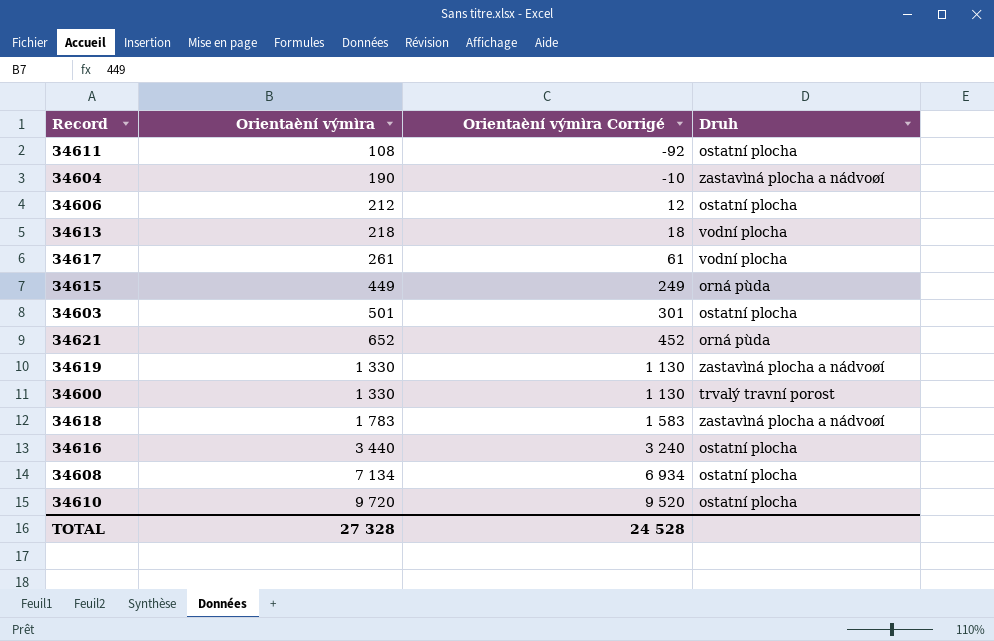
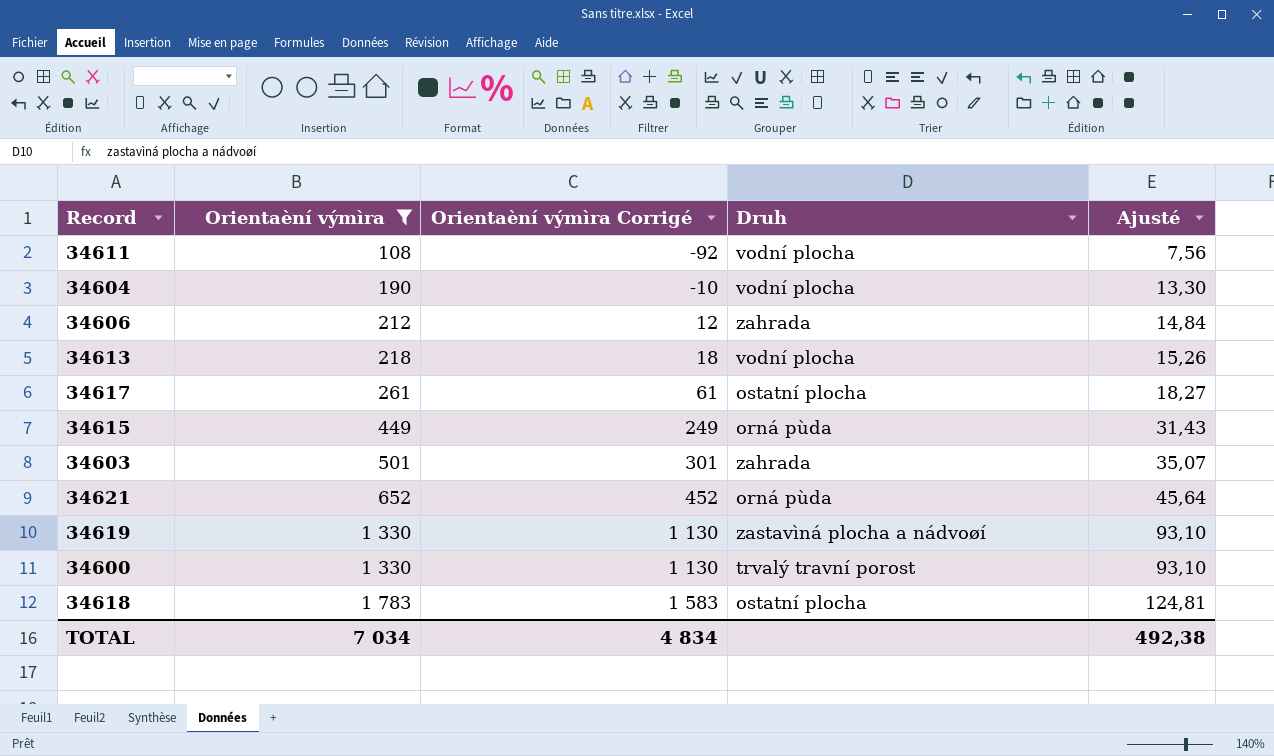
filter: none -> Orientaèní výmìra <= 1 783
column Ajusté | formula: none -> [Orientaèní výmìra] * 0,07
34611 | Druh: ostatní plocha -> vodní plocha
34604 | Druh: zastavìná plocha a nádvoøí -> vodní plocha
34606 | Druh: ostatní plocha -> zahrada
34617 | Druh: vodní plocha -> ostatní plocha
34603 | Druh: ostatní plocha -> zahrada
34618 | Druh: zastavìná plocha a nádvoøí -> ostatní plocha
TOTAL | Orientaèní výmìra: 27 328 -> 7 034
TOTAL | Orientaèní výmìra Corrigé: 24 528 -> 4 834

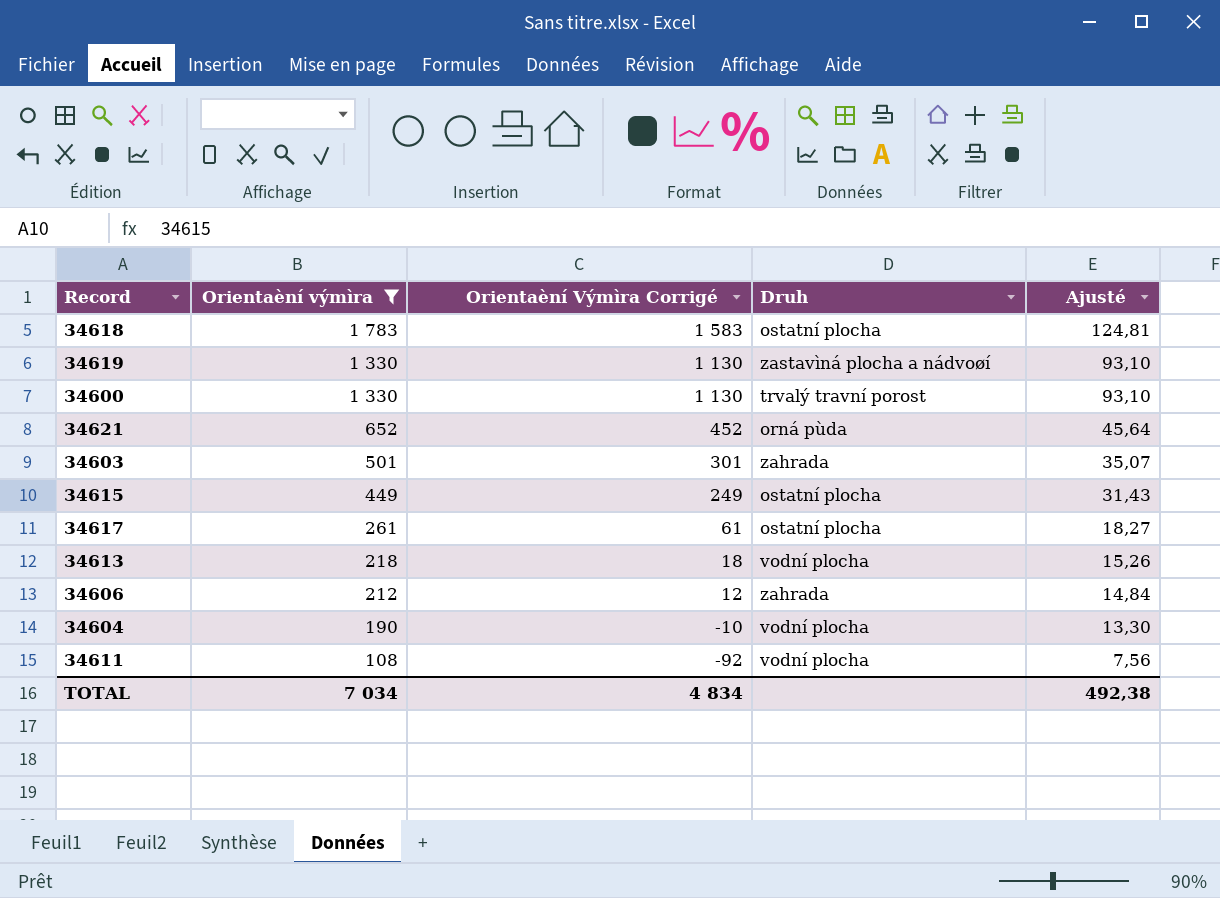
row order: Orientaèní výmìra ascending -> Orientaèní výmìra descending
column name: Orientaèní výmìra Corrigé -> Orientaèní Výmìra Corrigé
34615 | Druh: orná pùda -> ostatní plocha

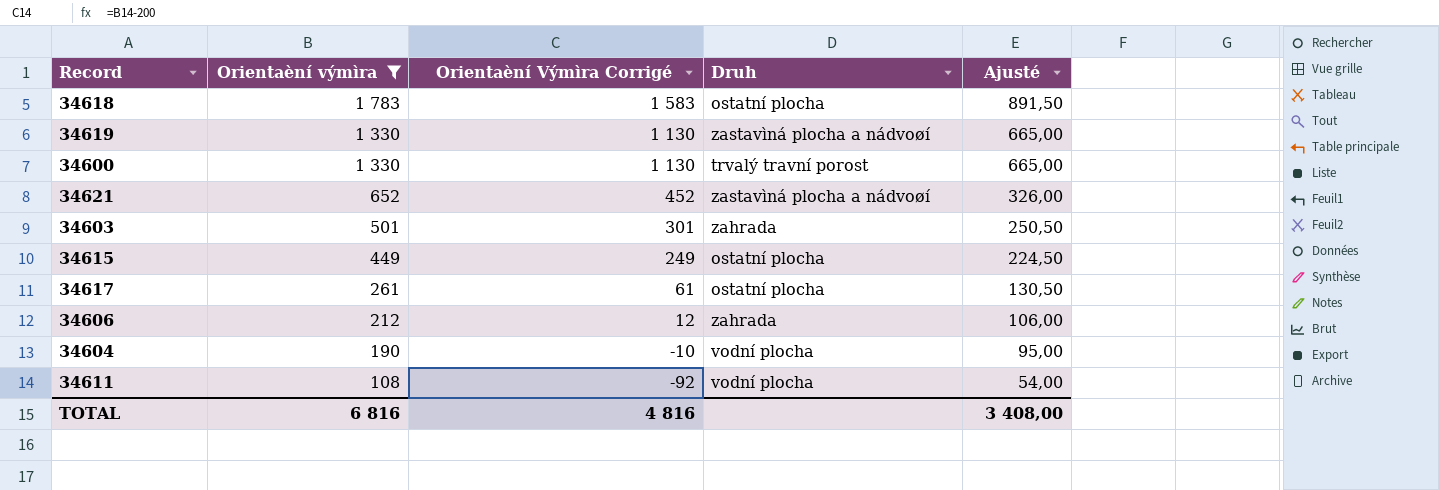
column Ajusté | formula: [Orientaèní výmìra] * 0,07 -> [Orientaèní výmìra] * 0,5
row 34613: 218 | 18 | vodní plocha | 15,26 -> none
34621 | Druh: orná pùda -> zastavìná plocha a nádvoøí
TOTAL | Orientaèní výmìra: 7 034 -> 6 816
TOTAL | Orientaèní Výmìra Corrigé: 4 834 -> 4 816
TOTAL | Ajusté: 492,38 -> 3 408,00

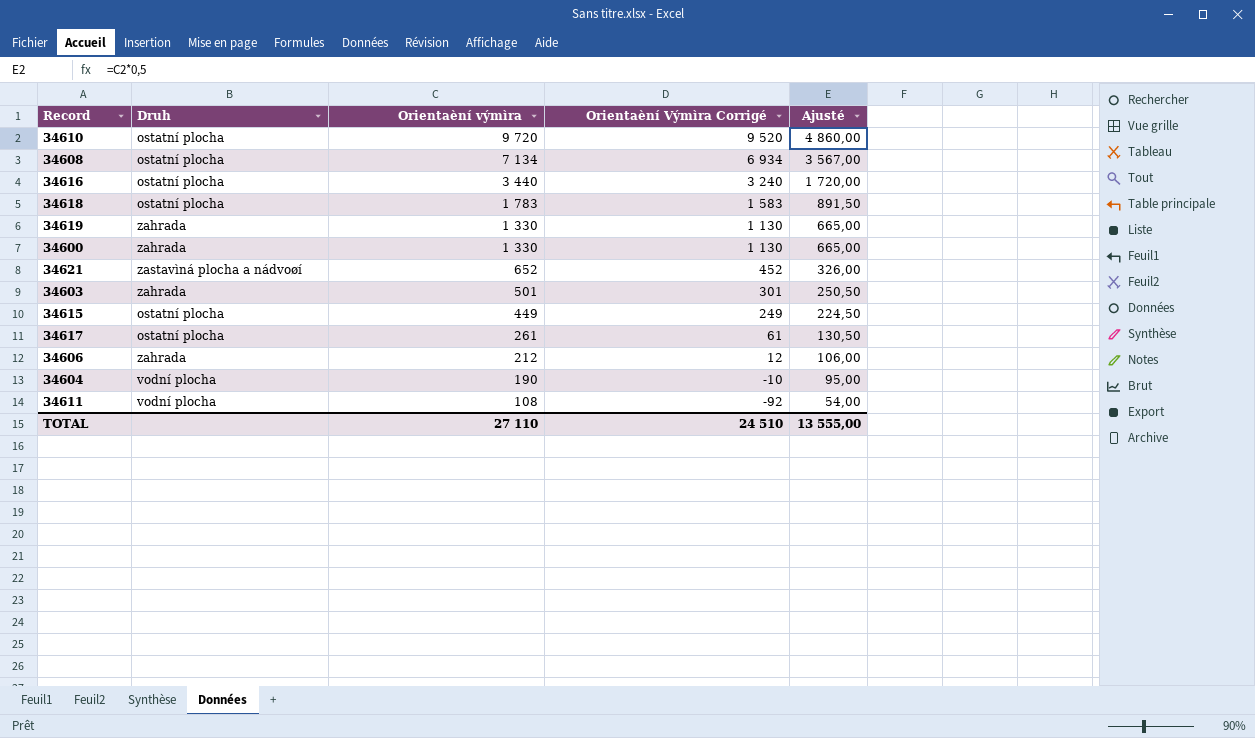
filter: Orientaèní výmìra <= 1 783 -> none
column Druh | position: 4 -> 2
34619 | Druh: zastavìná plocha a nádvoøí -> zahrada
34600 | Druh: trvalý travní porost -> zahrada
TOTAL | Orientaèní výmìra: 6 816 -> 27 110
TOTAL | Orientaèní Výmìra Corrigé: 4 816 -> 24 510
TOTAL | Ajusté: 3 408,00 -> 13 555,00

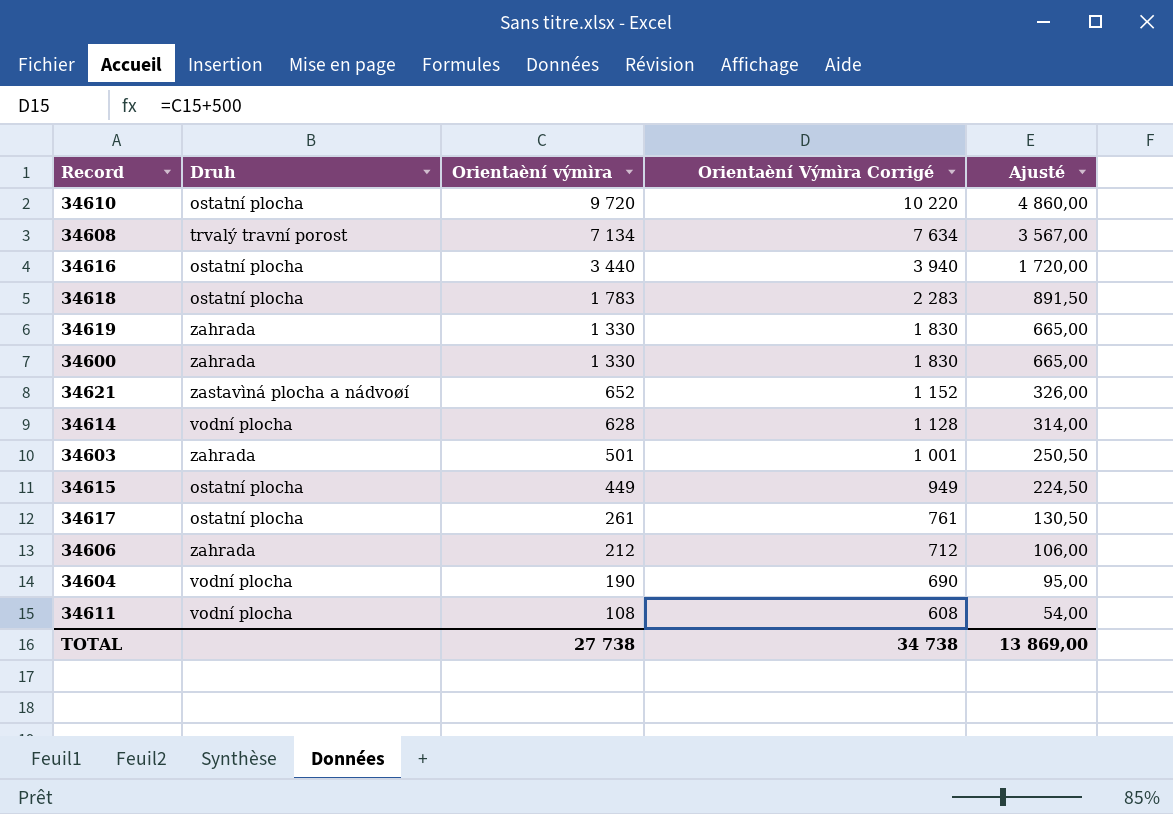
column Orientaèní Výmìra Corrigé | formula: [Orientaèní výmìra] - 200 -> [Orientaèní výmìra] + 500
34608 | Druh: ostatní plocha -> trvalý travní porost
row 34614: none -> vodní plocha | 628 | 1 128 | 314,00
TOTAL | Orientaèní výmìra: 27 110 -> 27 738
TOTAL | Orientaèní Výmìra Corrigé: 24 510 -> 34 738
TOTAL | Ajusté: 13 555,00 -> 13 869,00

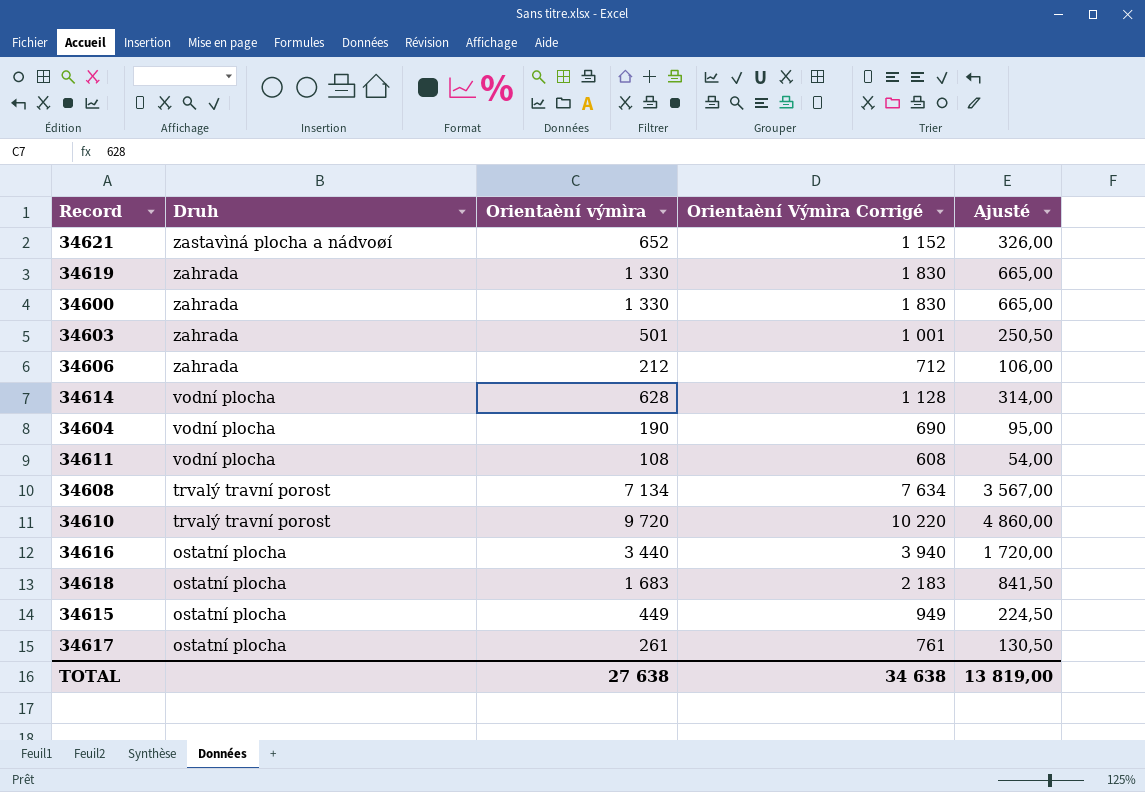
row order: Orientaèní výmìra descending -> Druh descending
34610 | Druh: ostatní plocha -> trvalý travní porost
34618 | Orientaèní výmìra: 1 783 -> 1 683
34618 | Orientaèní Výmìra Corrigé: 2 283 -> 2 183
34618 | Ajusté: 891,50 -> 841,50
TOTAL | Orientaèní výmìra: 27 738 -> 27 638
TOTAL | Orientaèní Výmìra Corrigé: 34 738 -> 34 638
TOTAL | Ajusté: 13 869,00 -> 13 819,00

